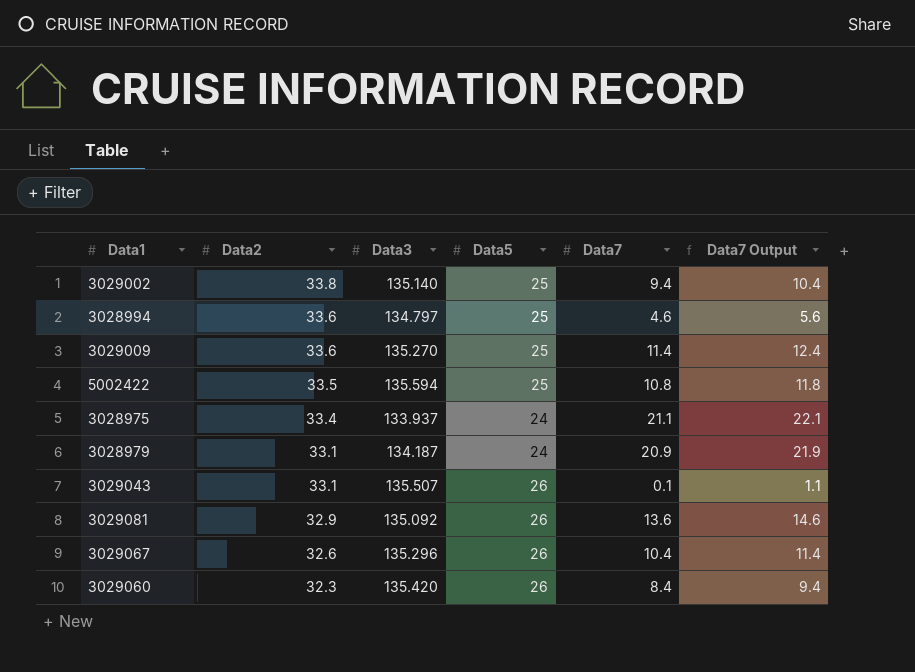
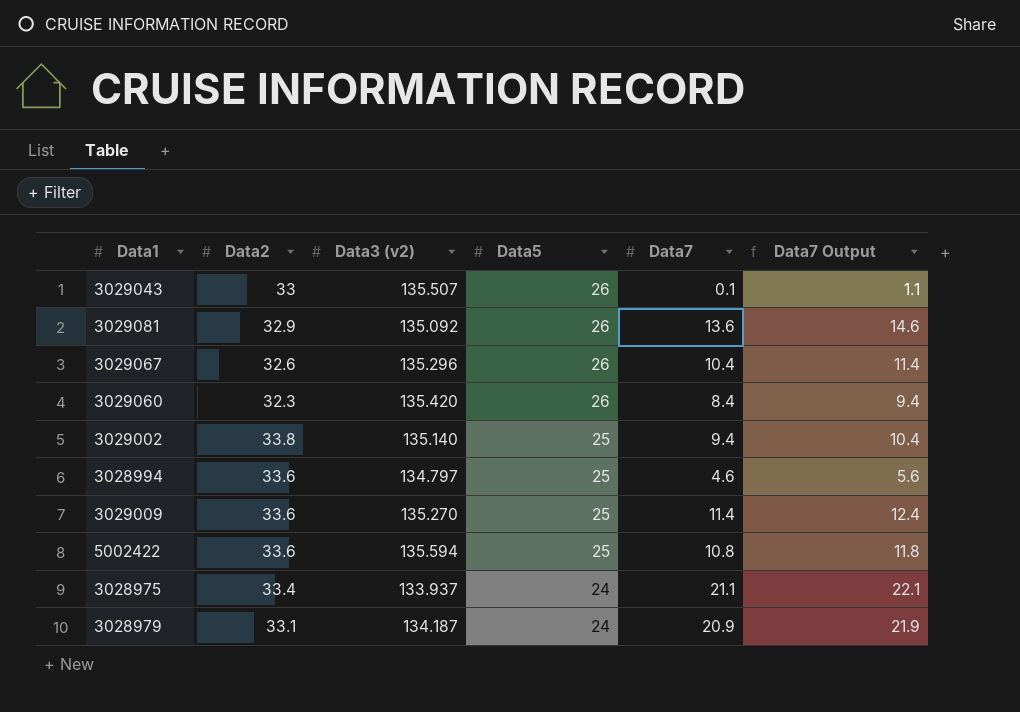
row order: Data2 descending -> Data5 descending
column name: Data3 -> Data3 (v2)
3029043 | Data2: 33.1 -> 33
5002422 | Data2: 33.5 -> 33.6

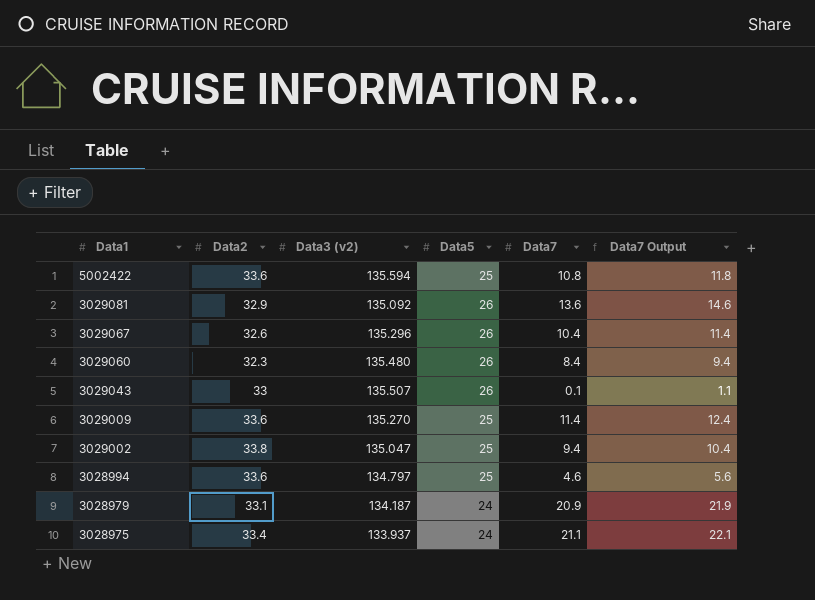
row order: Data5 descending -> Data1 descending
3029060 | Data3 (v2): 135.420 -> 135.480
3029002 | Data3 (v2): 135.140 -> 135.047

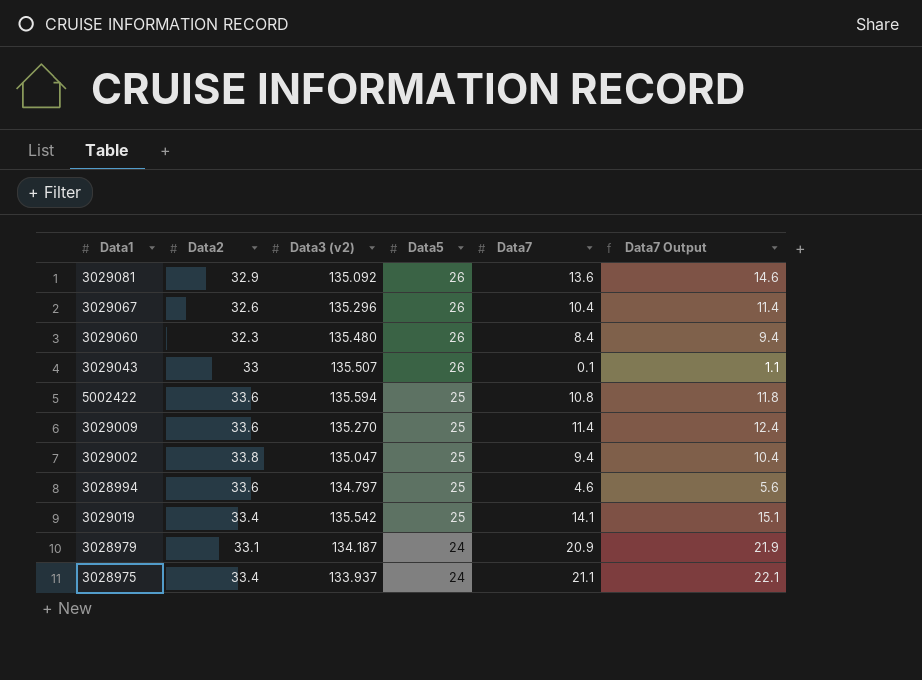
row order: Data1 descending -> Data5 descending
row 3029019: none -> 33.4 | 135.542 | 25 | 14.1 | 15.1

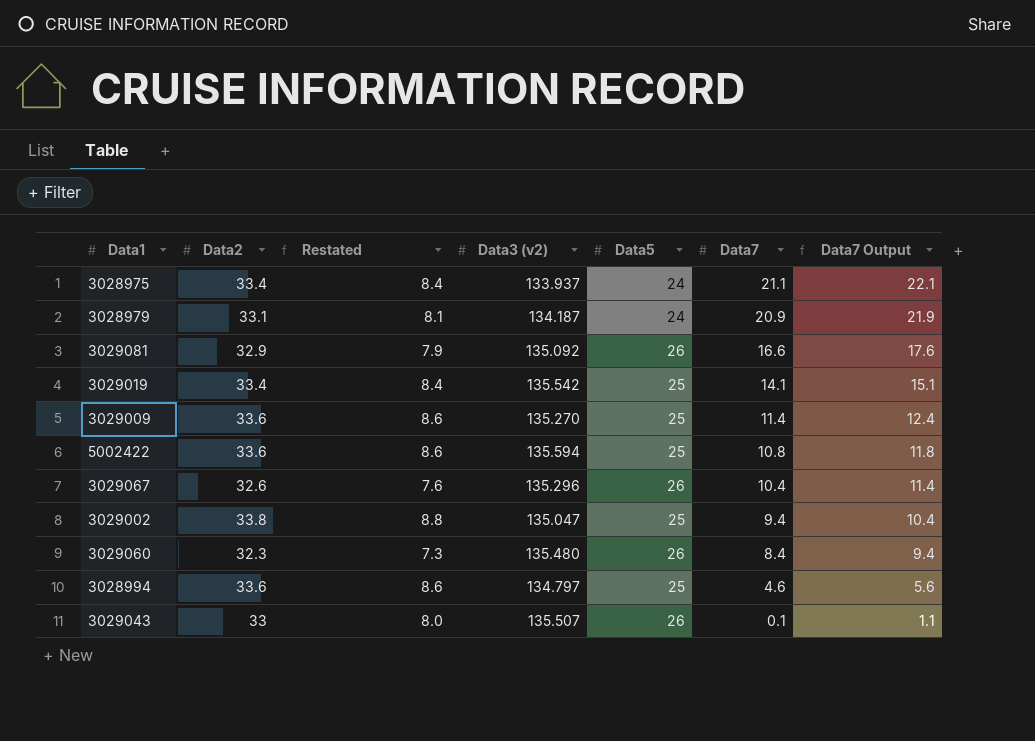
row order: Data5 descending -> Data7 descending
column Restated | formula: none -> [Data2] - 25
3029081 | Data7: 13.6 -> 16.6
3029081 | Data7 Output: 14.6 -> 17.6

